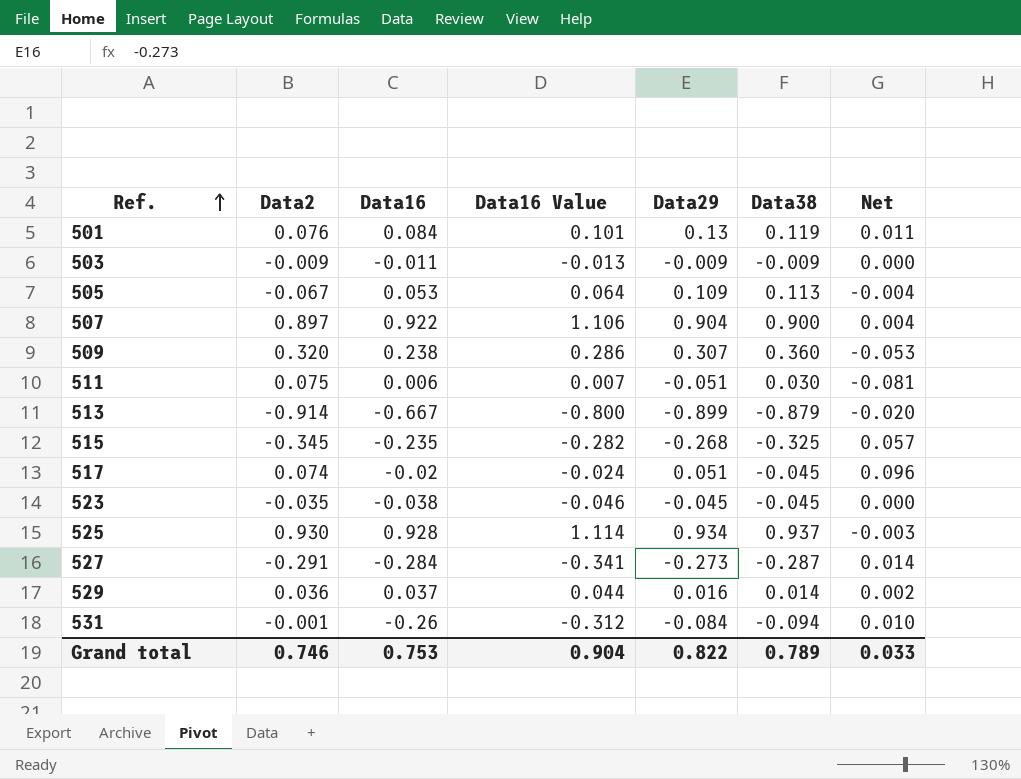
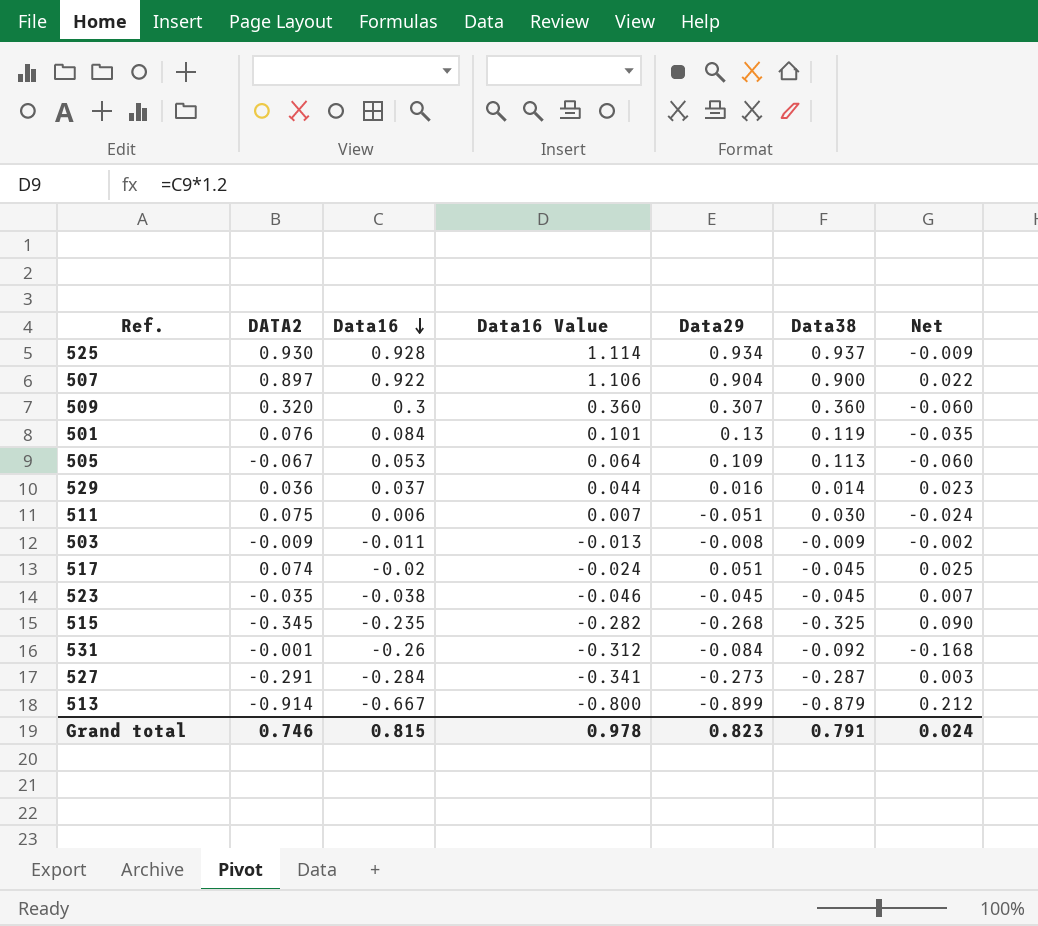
row order: Ref. ascending -> Data16 descending
column name: Data2 -> DATA2
column Net | formula: [Data29] - [Data38] -> [Data16] - [Data38]
509 | Data16: 0.238 -> 0.3
509 | Data16 Value: 0.286 -> 0.360
503 | Data29: -0.009 -> -0.008
531 | Data38: -0.094 -> -0.092
Grand total | Data16: 0.753 -> 0.815
Grand total | Data16 Value: 0.904 -> 0.978
Grand total | Data29: 0.822 -> 0.823
Grand total | Data38: 0.789 -> 0.791
Grand total | Net: 0.033 -> 0.024

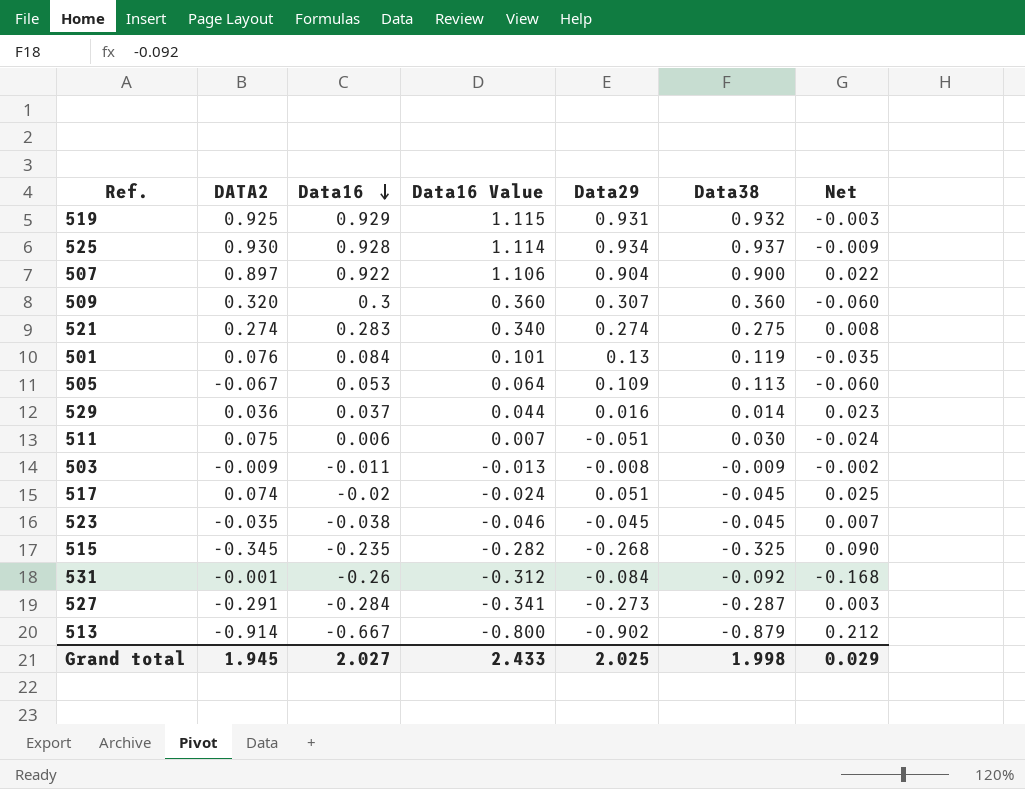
row 519: none -> 0.925 | 0.929 | 1.115 | 0.931 | 0.932 | -0.003
row 521: none -> 0.274 | 0.283 | 0.340 | 0.274 | 0.275 | 0.008
513 | Data29: -0.899 -> -0.902
Grand total | DATA2: 0.746 -> 1.945
Grand total | Data16: 0.815 -> 2.027
Grand total | Data16 Value: 0.978 -> 2.433
Grand total | Data29: 0.823 -> 2.025
Grand total | Data38: 0.791 -> 1.998
Grand total | Net: 0.024 -> 0.029

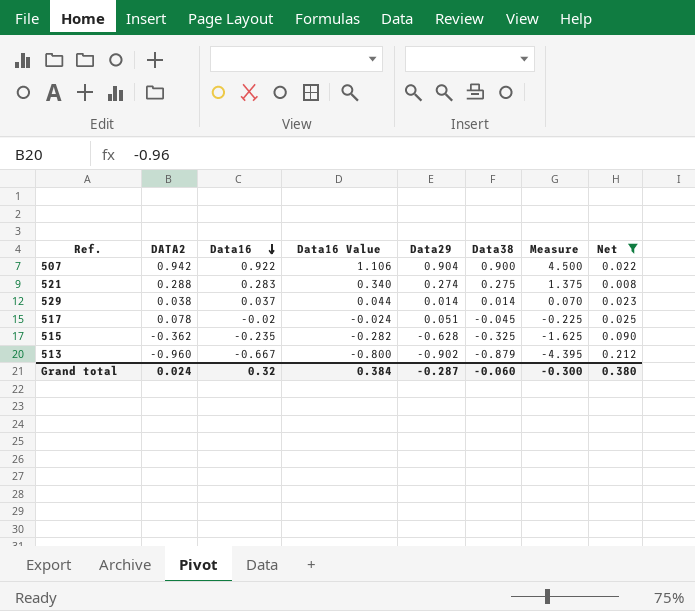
filter: none -> Net >= 0.008
column Measure | formula: none -> [Data38] * 5
507 | DATA2: 0.897 -> 0.942
521 | DATA2: 0.274 -> 0.288
529 | DATA2: 0.036 -> 0.038
529 | Data29: 0.016 -> 0.014
517 | DATA2: 0.074 -> 0.078
515 | DATA2: -0.345 -> -0.362
515 | Data29: -0.268 -> -0.628
513 | DATA2: -0.914 -> -0.960
Grand total | DATA2: 1.945 -> 0.024
Grand total | Data16: 2.027 -> 0.32
Grand total | Data16 Value: 2.433 -> 0.384
Grand total | Data29: 2.025 -> -0.287
Grand total | Data38: 1.998 -> -0.060
Grand total | Net: 0.029 -> 0.380

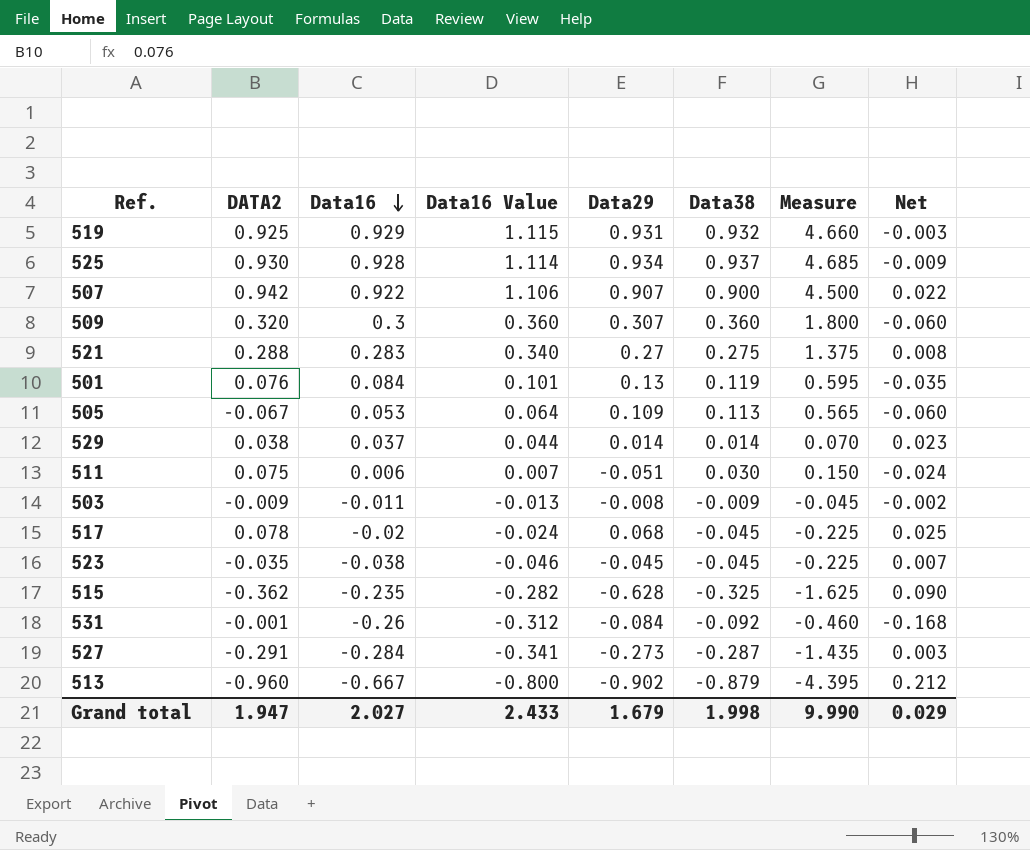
filter: Net >= 0.008 -> none
507 | Data29: 0.904 -> 0.907
521 | Data29: 0.274 -> 0.27
517 | Data29: 0.051 -> 0.068
Grand total | DATA2: 0.024 -> 1.947
Grand total | Data16: 0.32 -> 2.027
Grand total | Data16 Value: 0.384 -> 2.433
Grand total | Data29: -0.287 -> 1.679
Grand total | Data38: -0.060 -> 1.998
Grand total | Measure: -0.300 -> 9.990
Grand total | Net: 0.380 -> 0.029

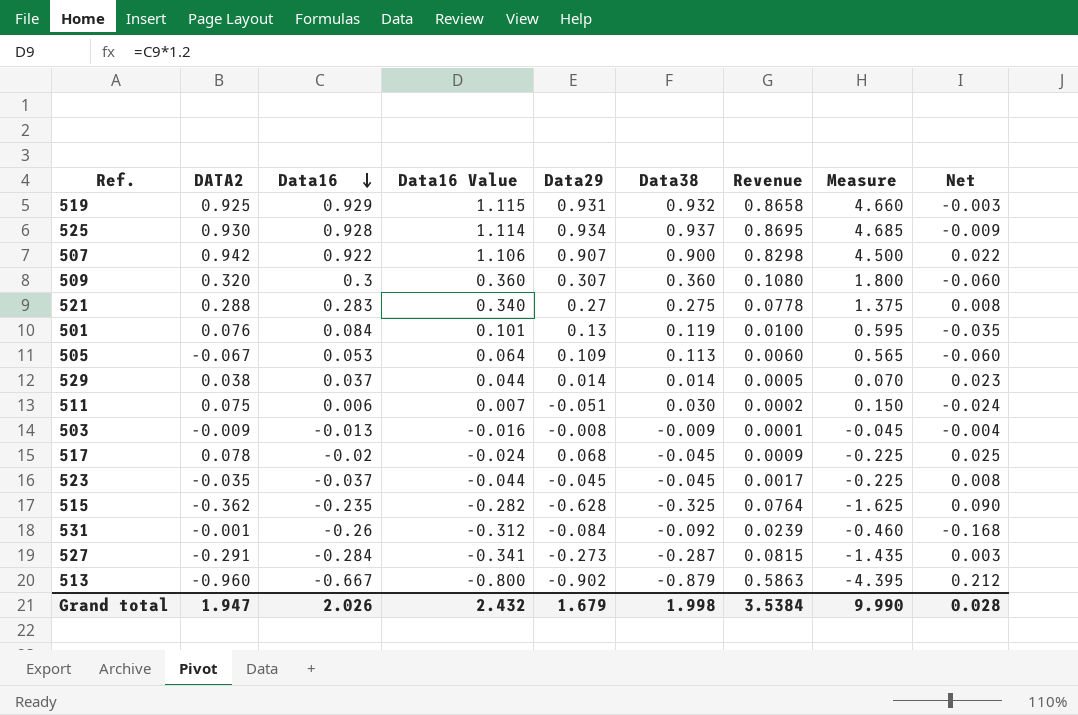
column Revenue | formula: none -> [Data16] * [Data38]
503 | Data16: -0.011 -> -0.013
503 | Data16 Value: -0.013 -> -0.016
503 | Net: -0.002 -> -0.004
523 | Data16: -0.038 -> -0.037
523 | Data16 Value: -0.046 -> -0.044
523 | Net: 0.007 -> 0.008
Grand total | Data16: 2.027 -> 2.026
Grand total | Data16 Value: 2.433 -> 2.432
Grand total | Net: 0.029 -> 0.028

